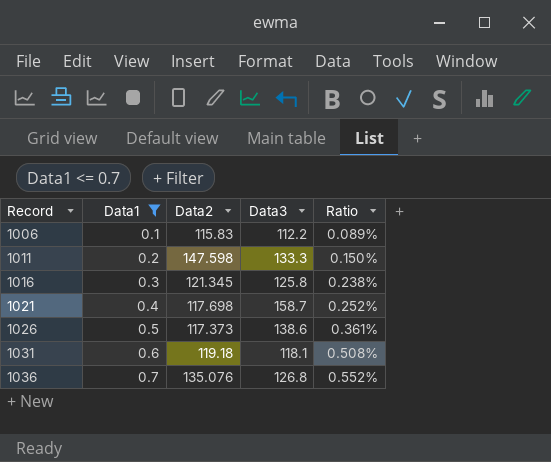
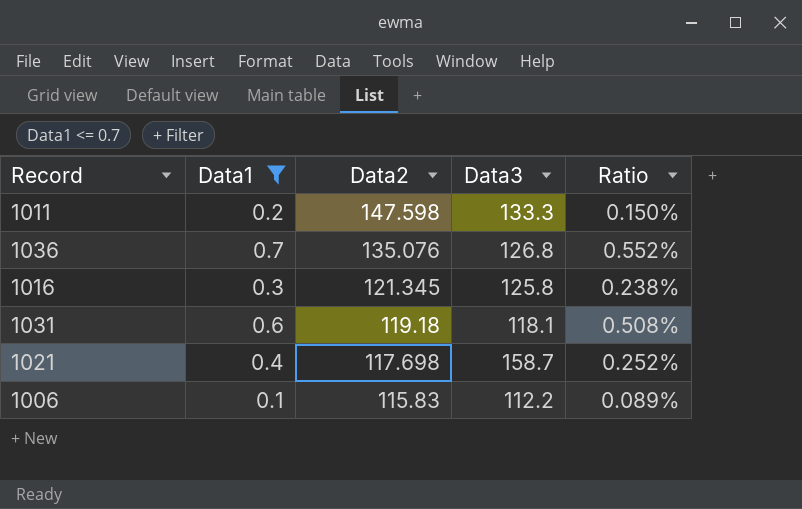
row order: Record ascending -> Data2 descending
row 1026: 0.5 | 117.373 | 138.6 | 0.361% -> none

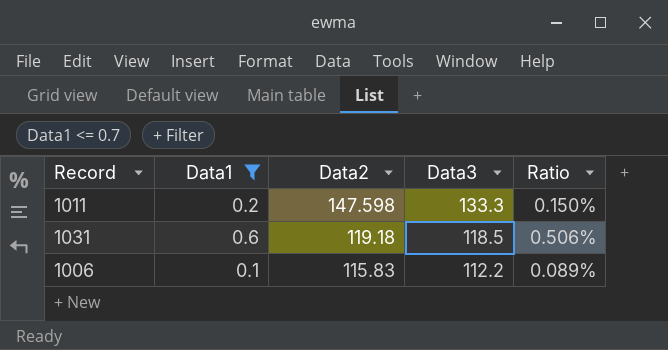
row 1036: 0.7 | 135.076 | 126.8 | 0.552% -> none
row 1016: 0.3 | 121.345 | 125.8 | 0.238% -> none
row 1021: 0.4 | 117.698 | 158.7 | 0.252% -> none
1031 | Data3: 118.1 -> 118.5
1031 | Ratio: 0.508% -> 0.506%

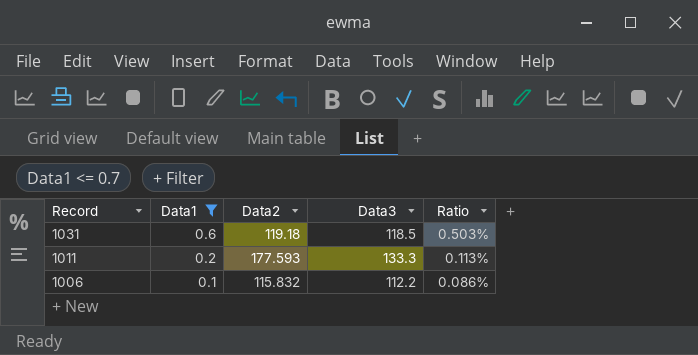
row order: Data2 descending -> Record descending
column Ratio | formula: [Data1] / [Data3] -> [Data1] / [Data2]
1011 | Data2: 147.598 -> 177.593
1006 | Data2: 115.83 -> 115.832

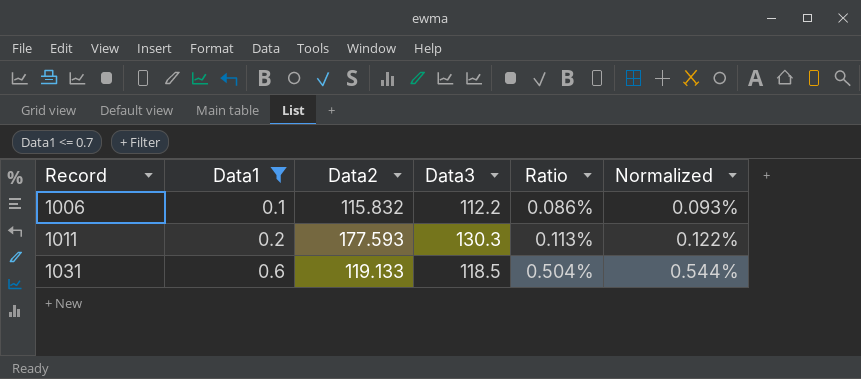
row order: Record descending -> Record ascending
column Normalized | formula: none -> [Ratio] * 1.08
1011 | Data3: 133.3 -> 130.3
1031 | Data2: 119.18 -> 119.133
1031 | Ratio: 0.503% -> 0.504%

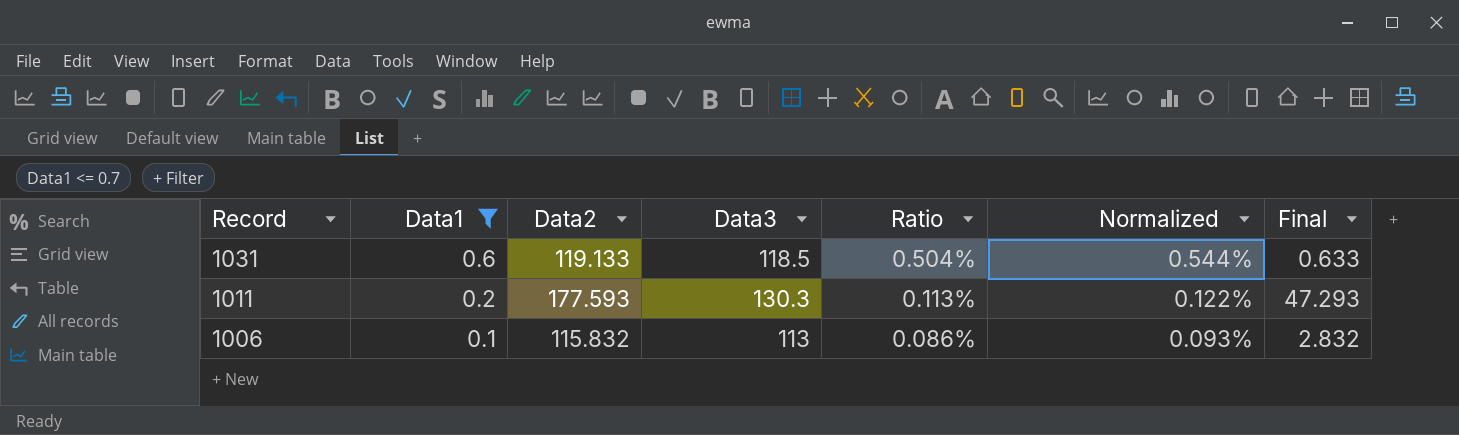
row order: Record ascending -> Record descending
column Final | formula: none -> [Data2] - [Data3]
1006 | Data3: 112.2 -> 113

